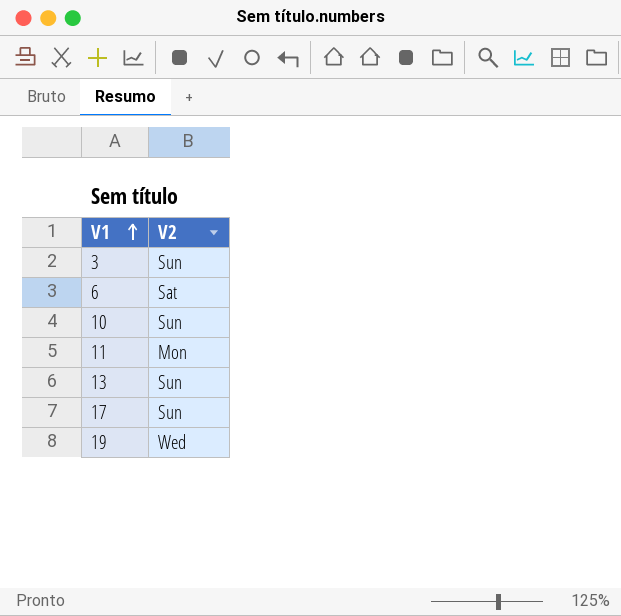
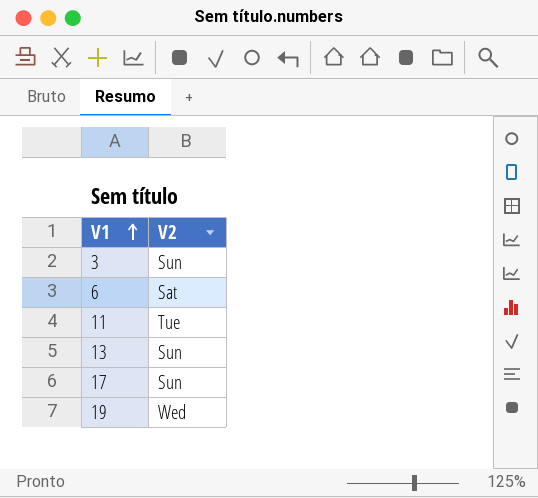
row 10: Sun -> none
11 | V2: Mon -> Tue

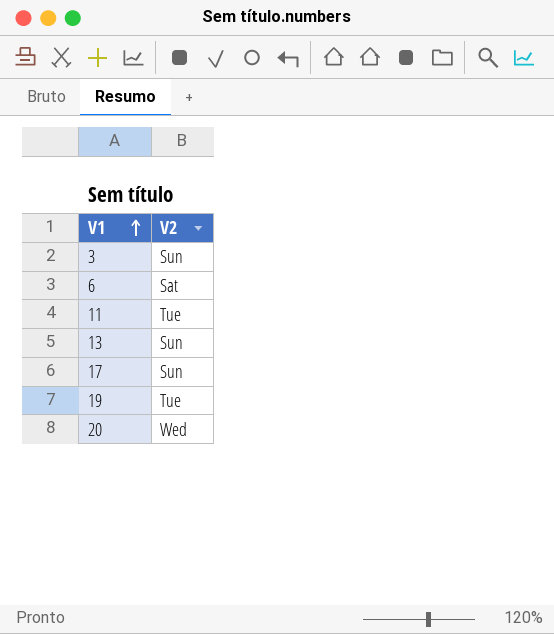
19 | V2: Wed -> Tue
row 20: none -> Wed

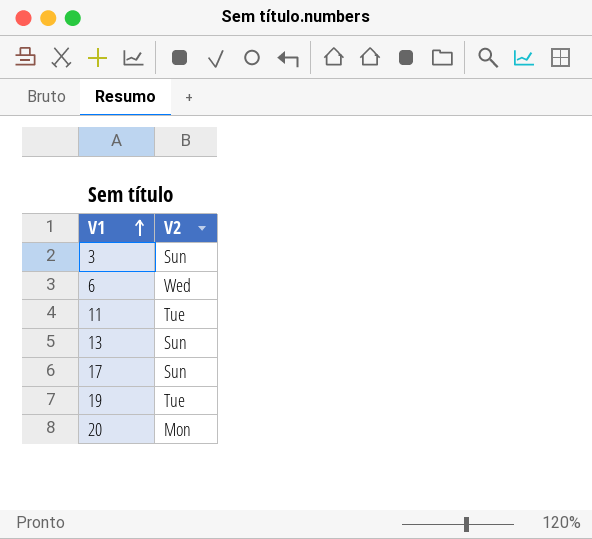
6 | V2: Sat -> Wed
20 | V2: Wed -> Mon

